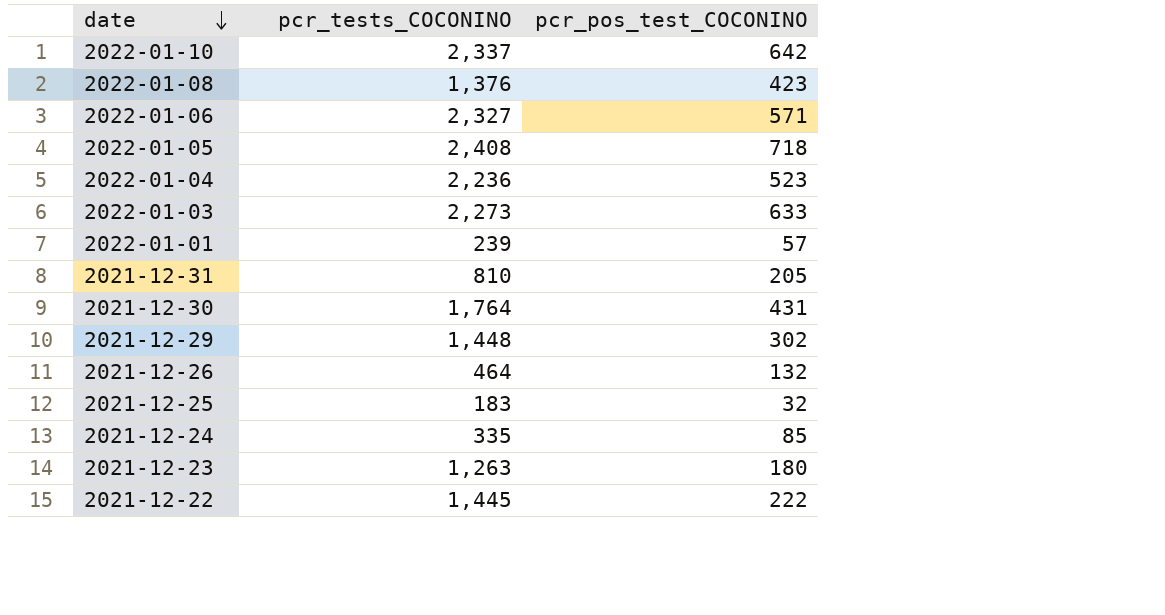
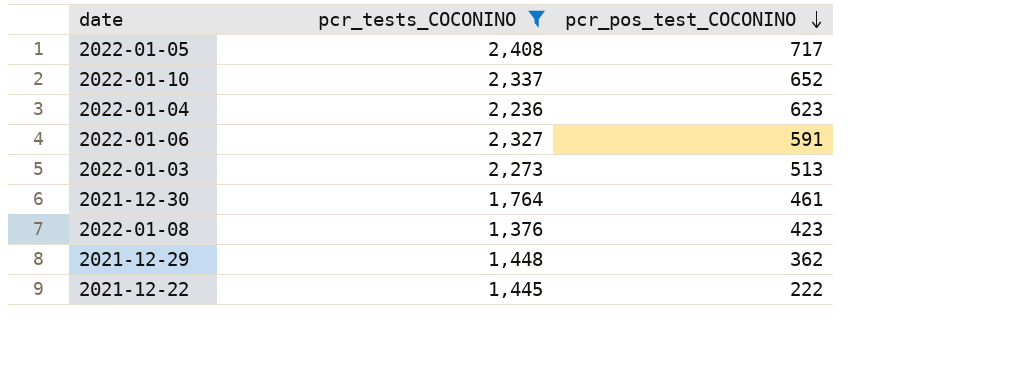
filter: none -> pcr_tests_COCONINO >= 1,376
row order: date descending -> pcr_pos_test_COCONINO descending
2022-01-05 | pcr_pos_test_COCONINO: 718 -> 717
2022-01-10 | pcr_pos_test_COCONINO: 642 -> 652
2022-01-04 | pcr_pos_test_COCONINO: 523 -> 623
2022-01-06 | pcr_pos_test_COCONINO: 571 -> 591
2022-01-03 | pcr_pos_test_COCONINO: 633 -> 513
2021-12-30 | pcr_pos_test_COCONINO: 431 -> 461
2021-12-29 | pcr_pos_test_COCONINO: 302 -> 362

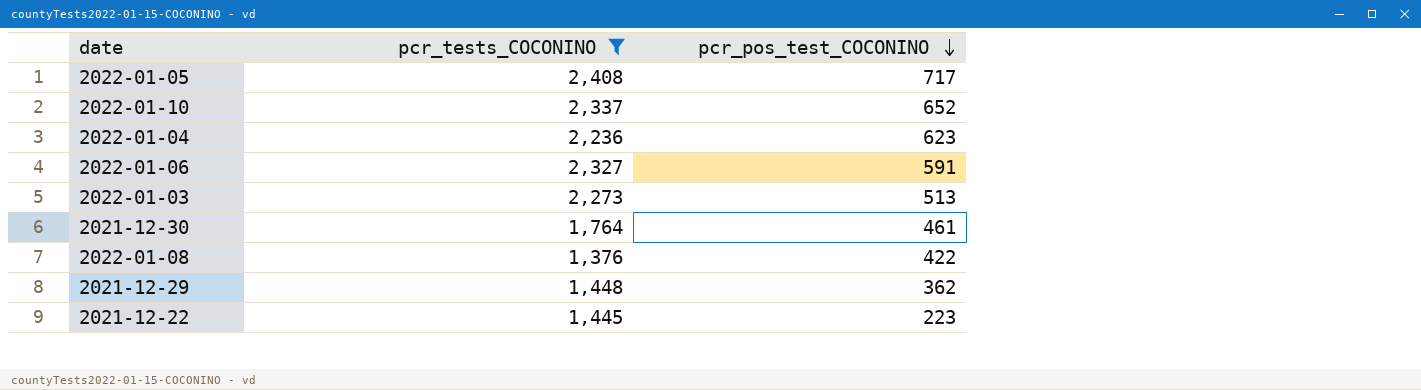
2022-01-08 | pcr_pos_test_COCONINO: 423 -> 422
2021-12-22 | pcr_pos_test_COCONINO: 222 -> 223

